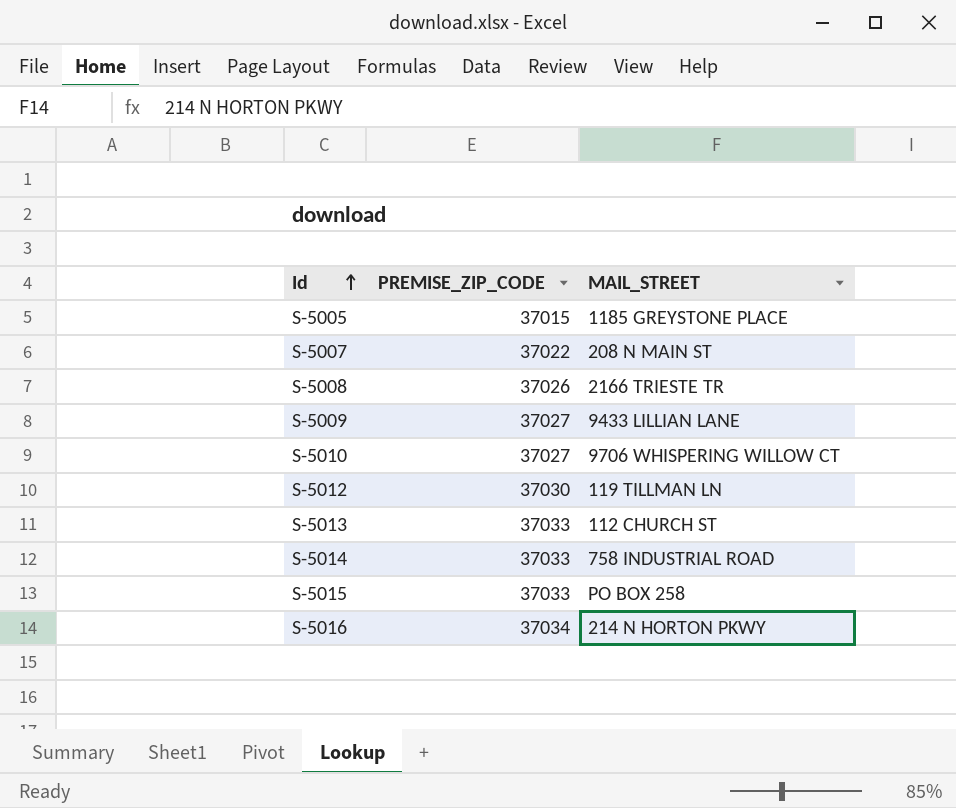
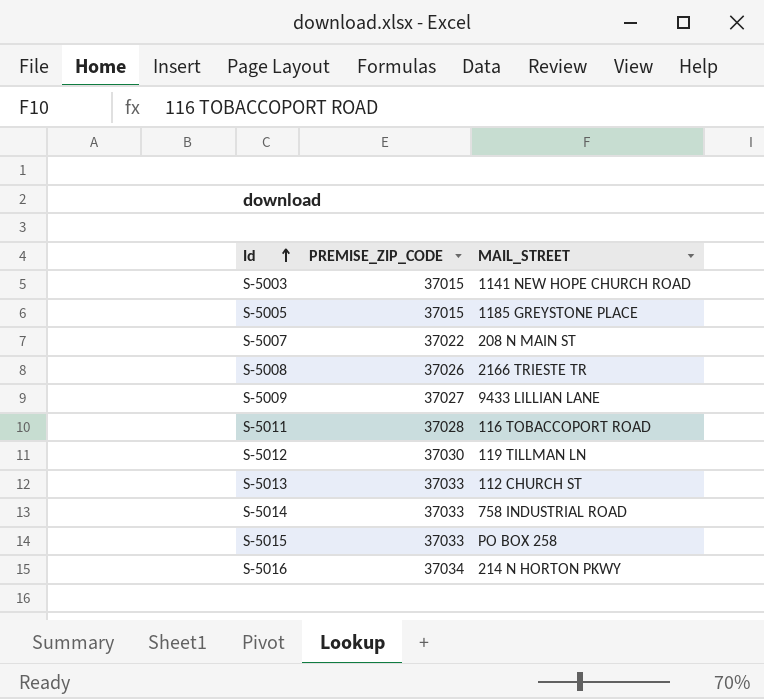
row S-5010: 37027 | 9706 WHISPERING WILLOW CT -> none
row S-5003: none -> 37015 | 1141 NEW HOPE CHURCH ROAD
row S-5011: none -> 37028 | 116 TOBACCOPORT ROAD

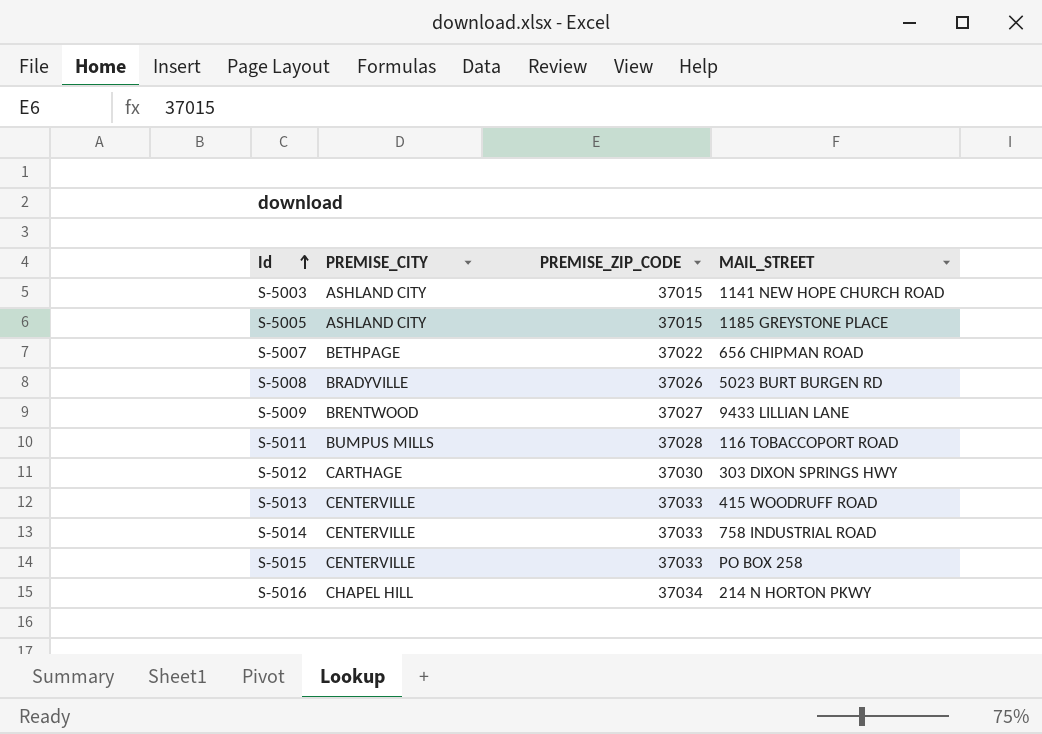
column PREMISE_CITY | position: none -> 2
S-5007 | MAIL_STREET: 208 N MAIN ST -> 656 CHIPMAN ROAD
S-5008 | MAIL_STREET: 2166 TRIESTE TR -> 5023 BURT BURGEN RD
S-5012 | MAIL_STREET: 119 TILLMAN LN -> 303 DIXON SPRINGS HWY
S-5013 | MAIL_STREET: 112 CHURCH ST -> 415 WOODRUFF ROAD

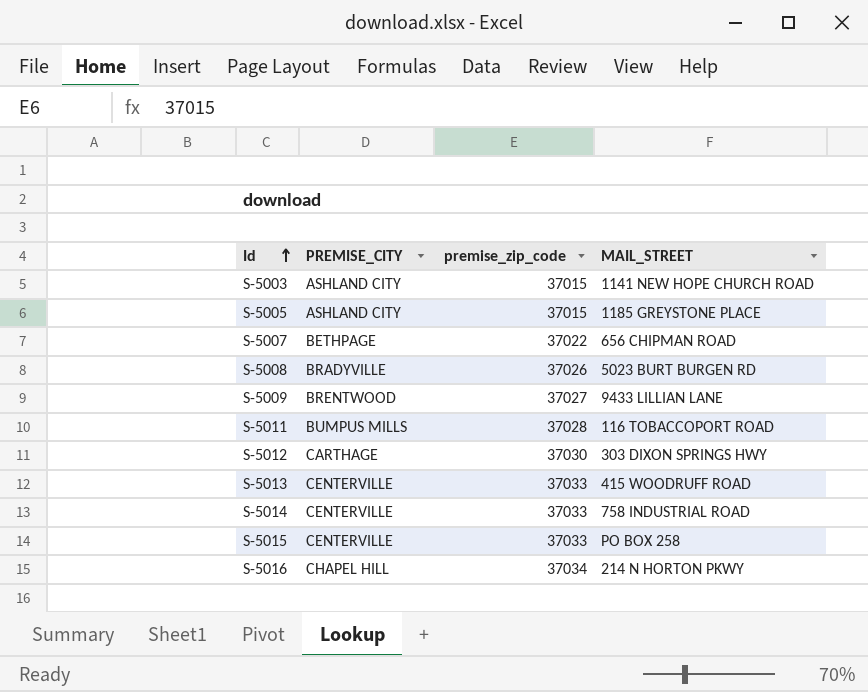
column name: PREMISE_ZIP_CODE -> premise_zip_code

